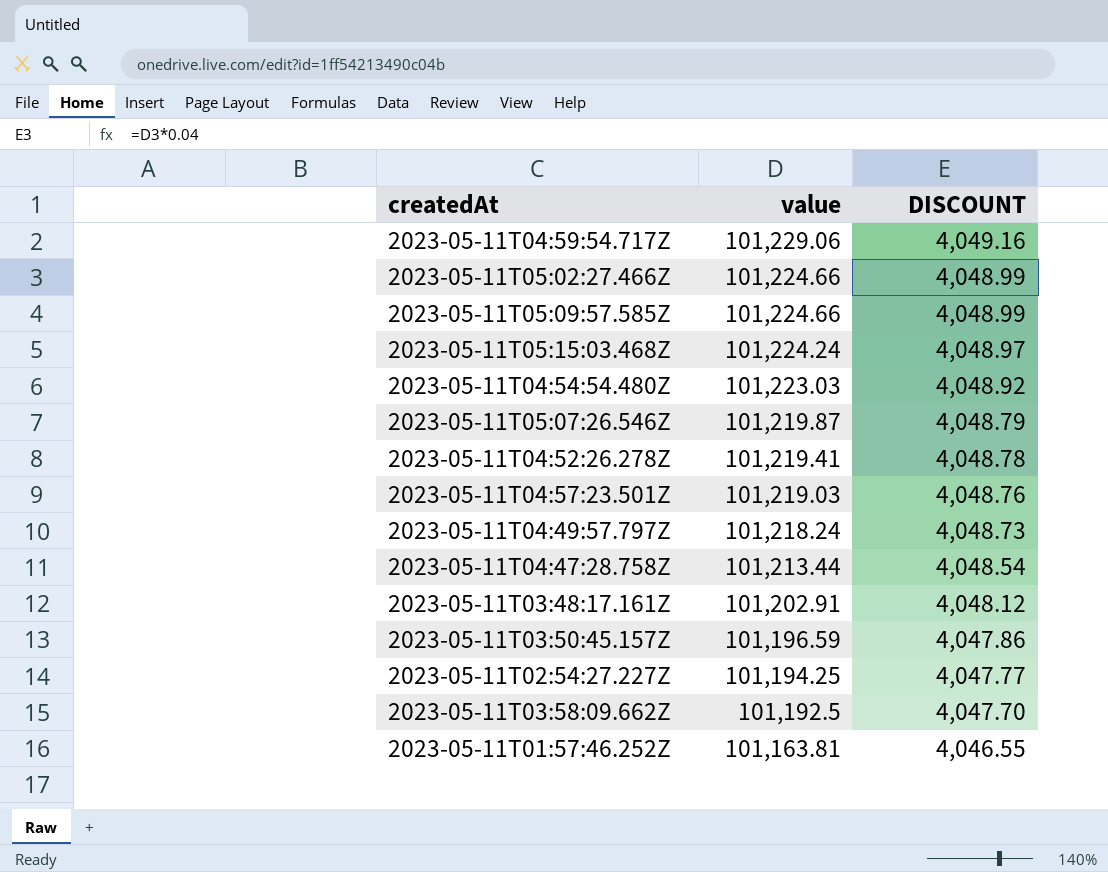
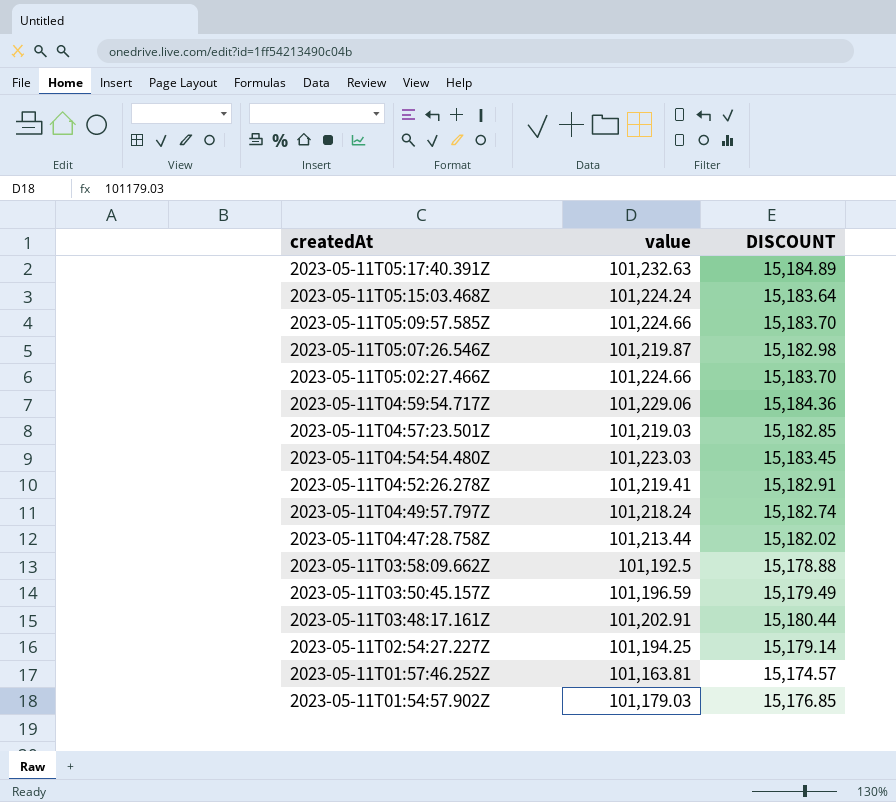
row order: value descending -> createdAt descending
column DISCOUNT | formula: [value] * 0.04 -> [value] * 0.15
row 2023-05-11T05:17:40.391Z: none -> 101,232.63 | 15,184.89
row 2023-05-11T01:54:57.902Z: none -> 101,179.03 | 15,176.85

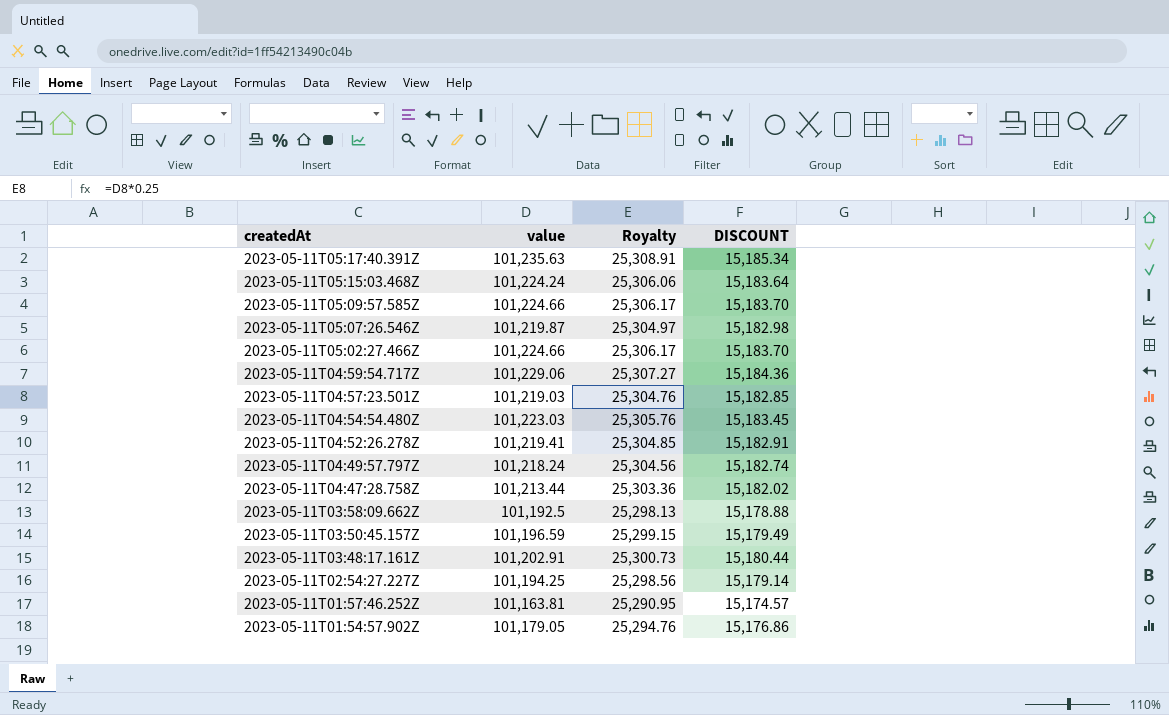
column Royalty | formula: none -> [value] * 0.25
2023-05-11T05:17:40.391Z | value: 101,232.63 -> 101,235.63
2023-05-11T05:17:40.391Z | DISCOUNT: 15,184.89 -> 15,185.34
2023-05-11T01:54:57.902Z | value: 101,179.03 -> 101,179.05
2023-05-11T01:54:57.902Z | DISCOUNT: 15,176.85 -> 15,176.86

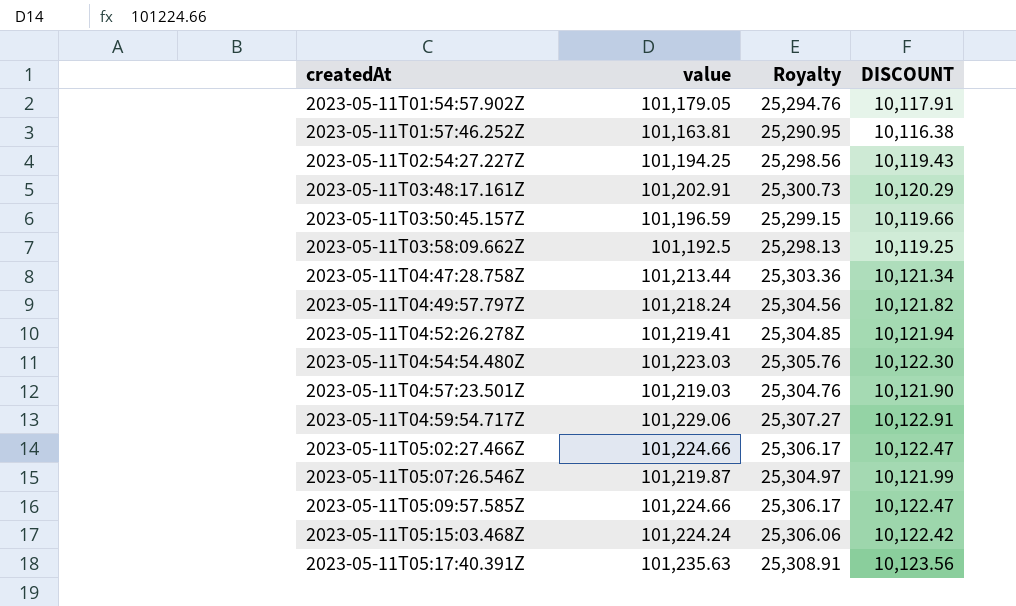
row order: createdAt descending -> createdAt ascending
column DISCOUNT | formula: [value] * 0.15 -> [value] * 0.1

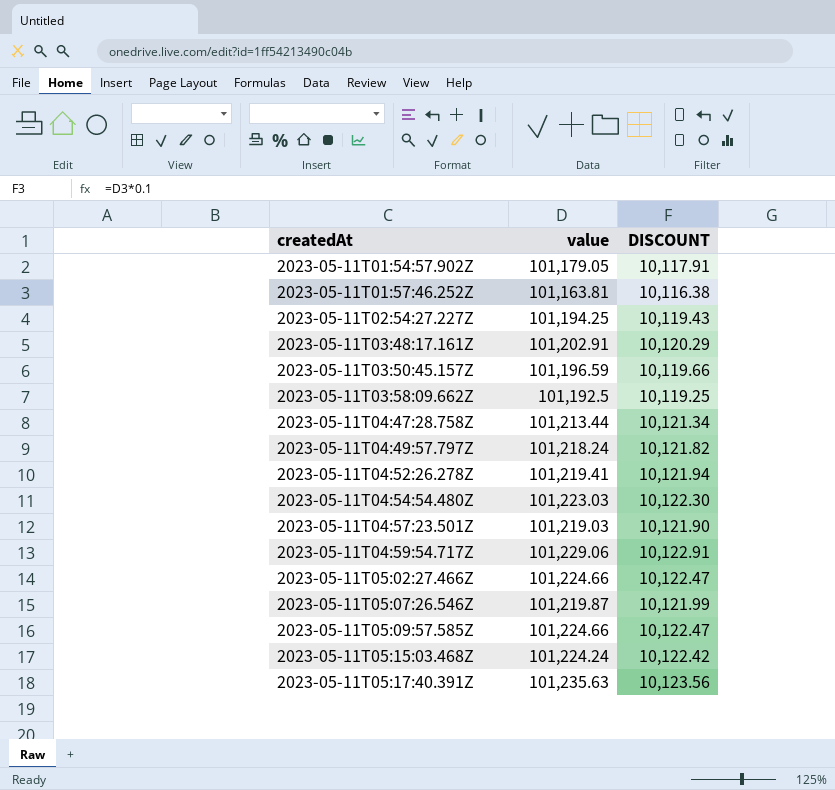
column Royalty | formula: [value] * 0.25 -> none

